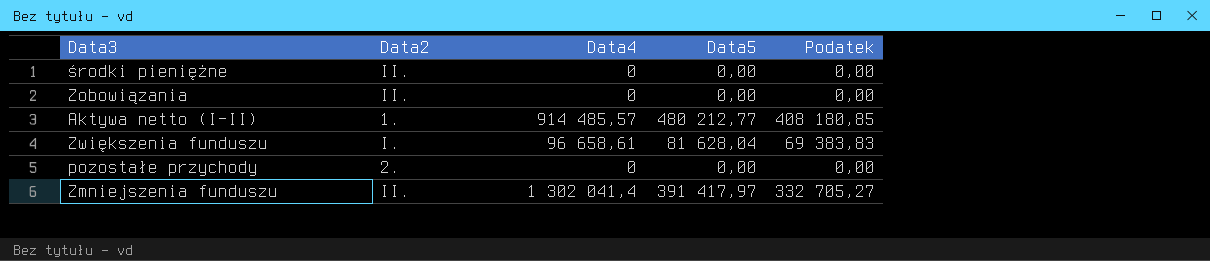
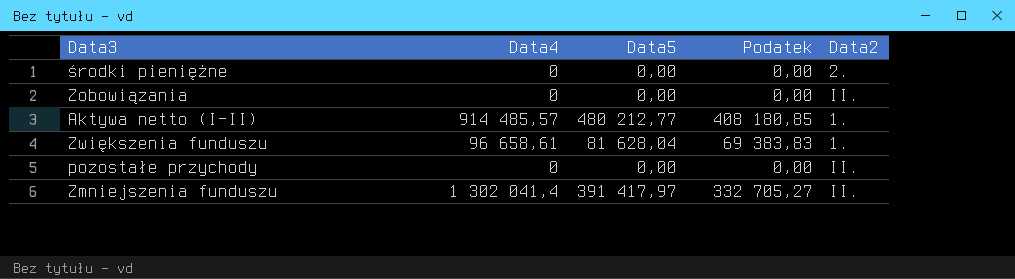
column Data2 | position: 2 -> 5
środki pieniężne | Data2: II. -> 2.
Zwiększenia funduszu | Data2: I. -> 1.
pozostałe przychody | Data2: 2. -> II.

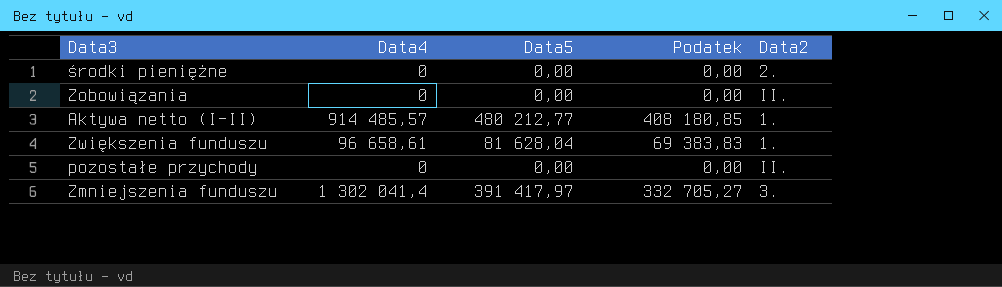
Zmniejszenia funduszu | Data2: II. -> 3.

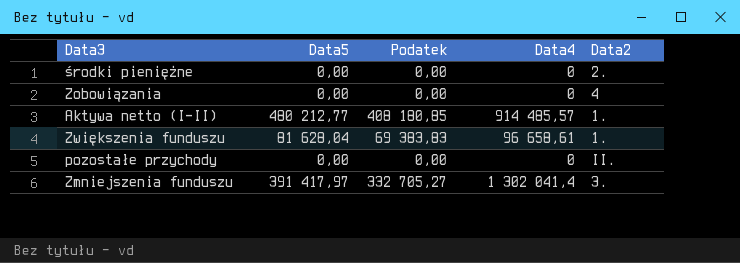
column Data4 | position: 2 -> 4
Zobowiązania | Data2: II. -> 4

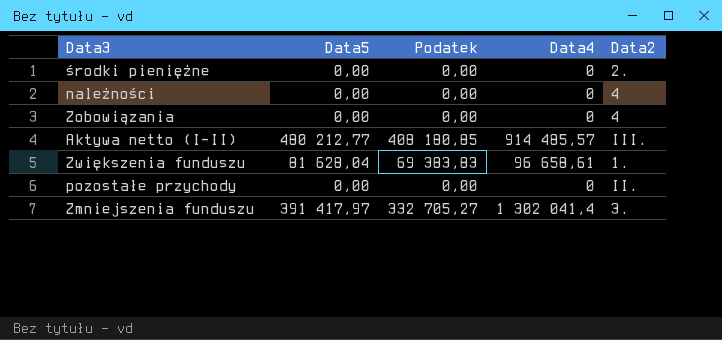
row należności: none -> 0,00 | 0,00 | 0 | 4
Aktywa netto (I-II) | Data2: 1. -> III.

